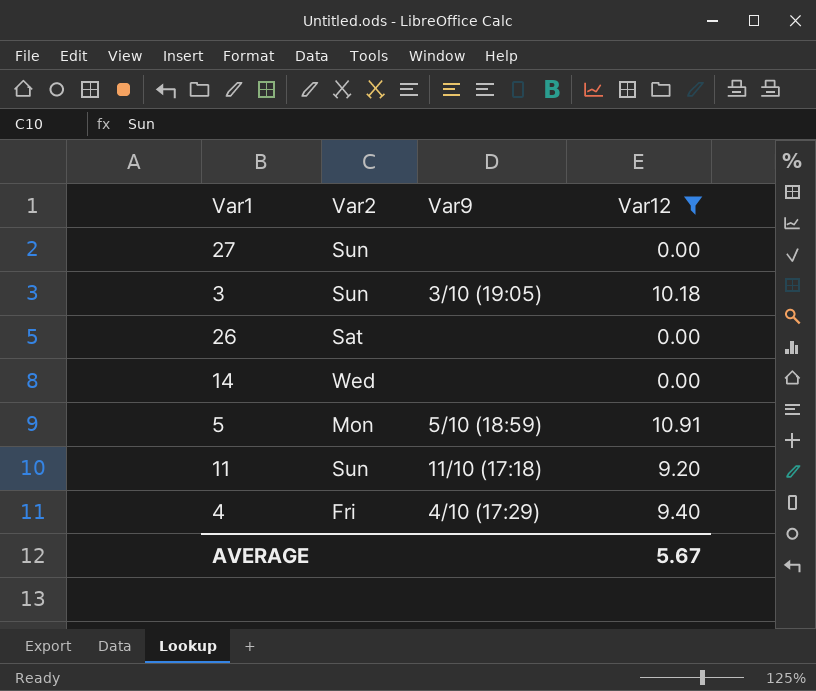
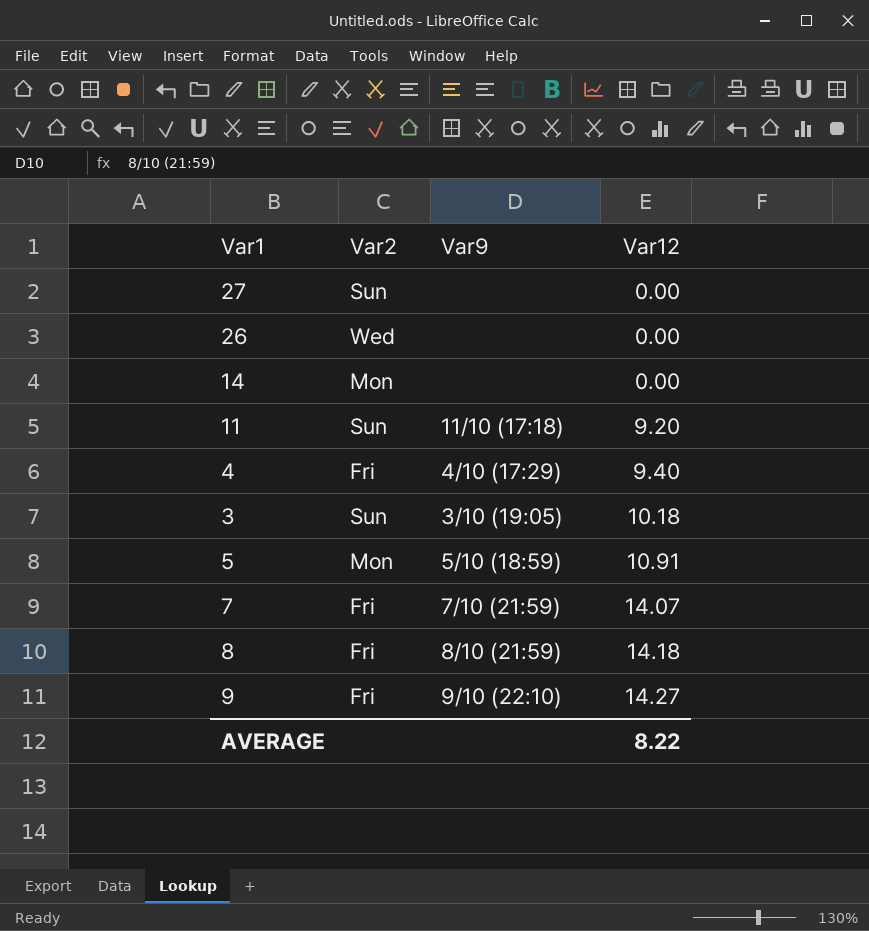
filter: Var12 <= 10.91 -> none
row order: none -> Var12 ascending
26 | Var2: Sat -> Wed
14 | Var2: Wed -> Mon
AVERAGE | Var12: 5.67 -> 8.22

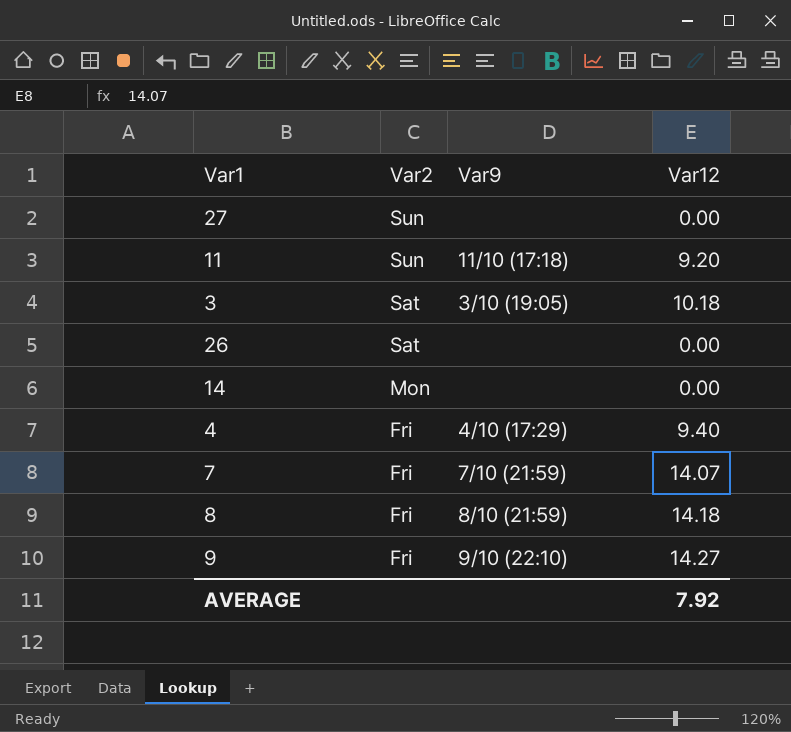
row order: Var12 ascending -> Var2 descending
row 5: Mon | 5/10 (18:59) | 10.91 -> none
3 | Var2: Sun -> Sat
26 | Var2: Wed -> Sat
AVERAGE | Var12: 8.22 -> 7.92

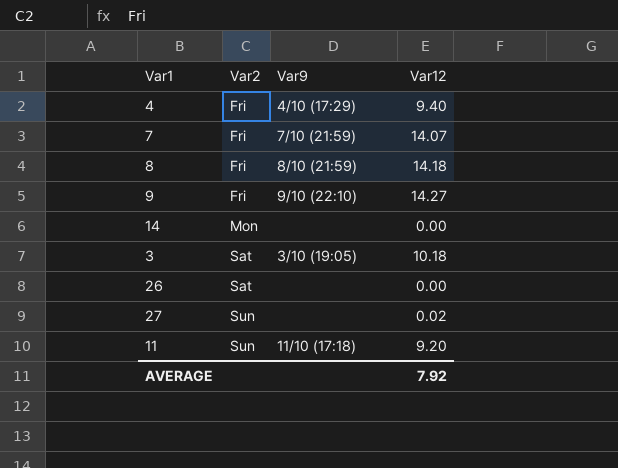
row order: Var2 descending -> Var2 ascending
27 | Var12: 0.00 -> 0.02

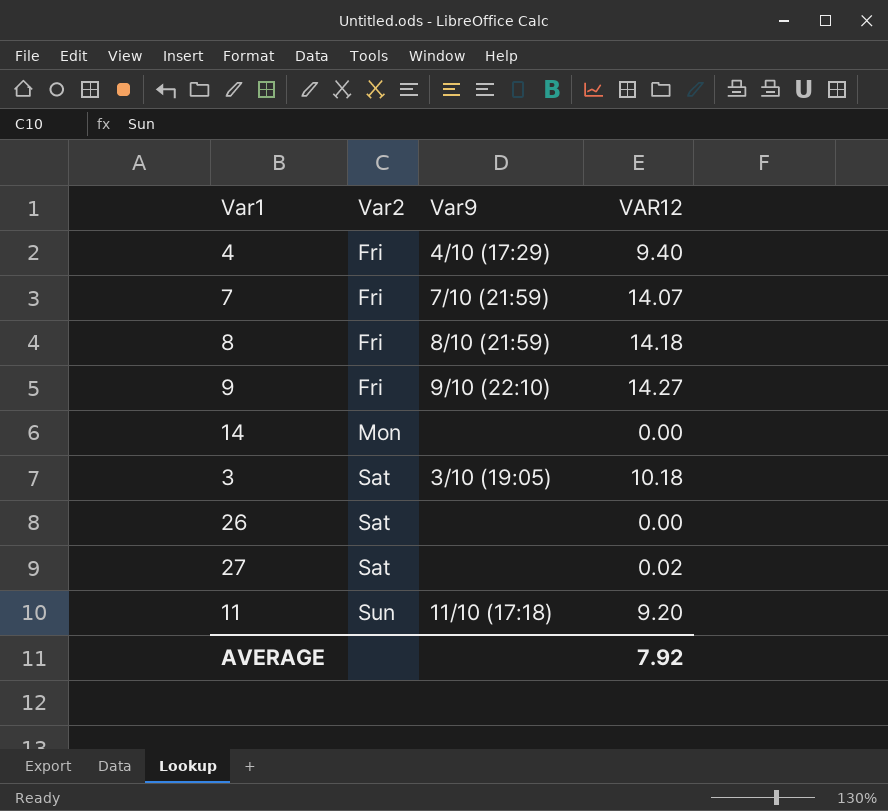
column name: Var12 -> VAR12
27 | Var2: Sun -> Sat

